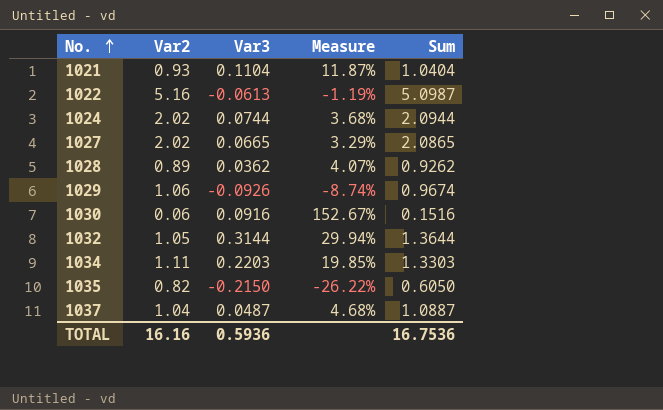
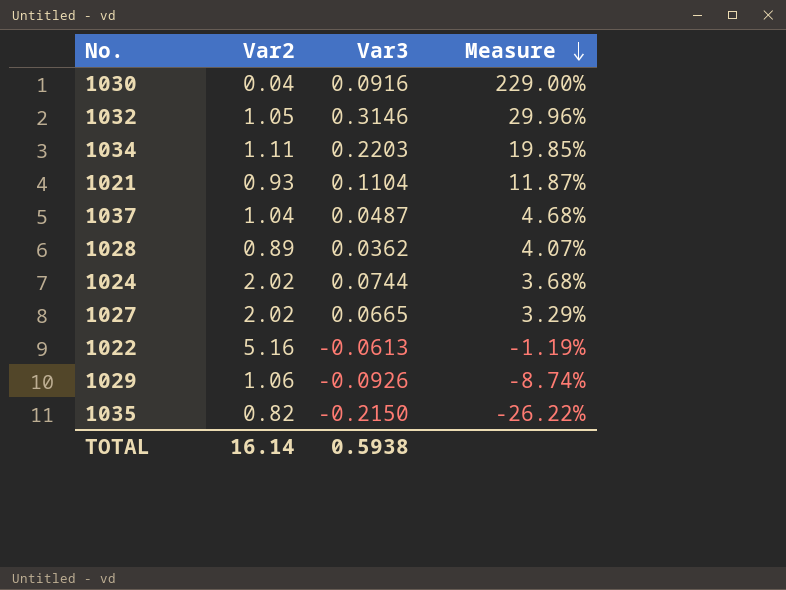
row order: No. ascending -> Measure descending
column Sum | formula: [Var2] + [Var3] -> none
1030 | Var2: 0.06 -> 0.04
1030 | Measure: 152.67% -> 229.00%
1032 | Var3: 0.3144 -> 0.3146
1032 | Measure: 29.94% -> 29.96%
TOTAL | Var2: 16.16 -> 16.14
TOTAL | Var3: 0.5936 -> 0.5938

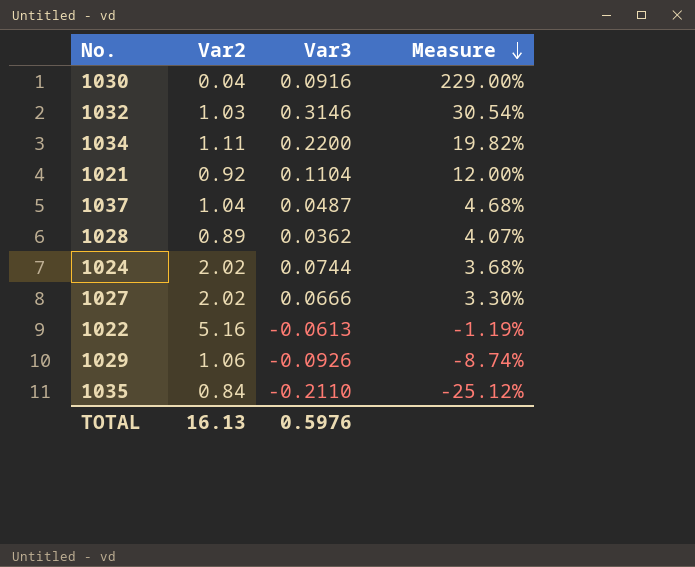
1032 | Var2: 1.05 -> 1.03
1032 | Measure: 29.96% -> 30.54%
1034 | Var3: 0.2203 -> 0.2200
1034 | Measure: 19.85% -> 19.82%
1021 | Var2: 0.93 -> 0.92
1021 | Measure: 11.87% -> 12.00%
1027 | Var3: 0.0665 -> 0.0666
1027 | Measure: 3.29% -> 3.30%
1035 | Var2: 0.82 -> 0.84
1035 | Var3: -0.2150 -> -0.2110
1035 | Measure: -26.22% -> -25.12%
TOTAL | Var2: 16.14 -> 16.13
TOTAL | Var3: 0.5938 -> 0.5976

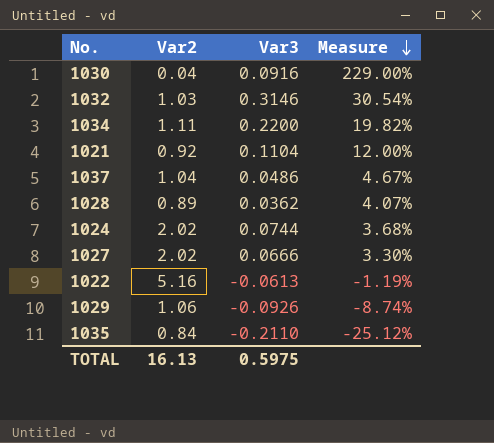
1037 | Var3: 0.0487 -> 0.0486
1037 | Measure: 4.68% -> 4.67%
TOTAL | Var3: 0.5976 -> 0.5975

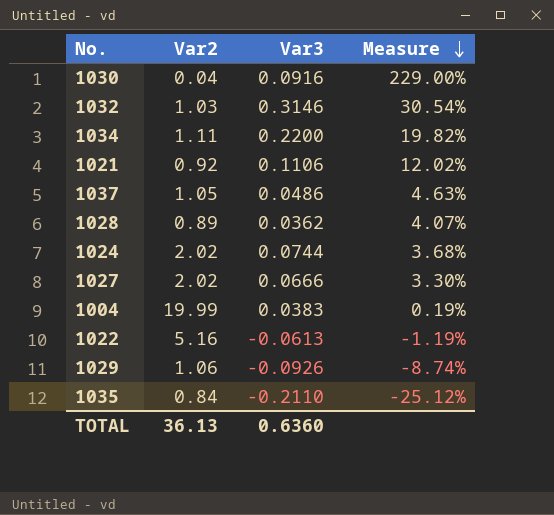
1021 | Var3: 0.1104 -> 0.1106
1021 | Measure: 12.00% -> 12.02%
1037 | Var2: 1.04 -> 1.05
1037 | Measure: 4.67% -> 4.63%
row 1004: none -> 19.99 | 0.0383 | 0.19%
TOTAL | Var2: 16.13 -> 36.13
TOTAL | Var3: 0.5975 -> 0.6360

